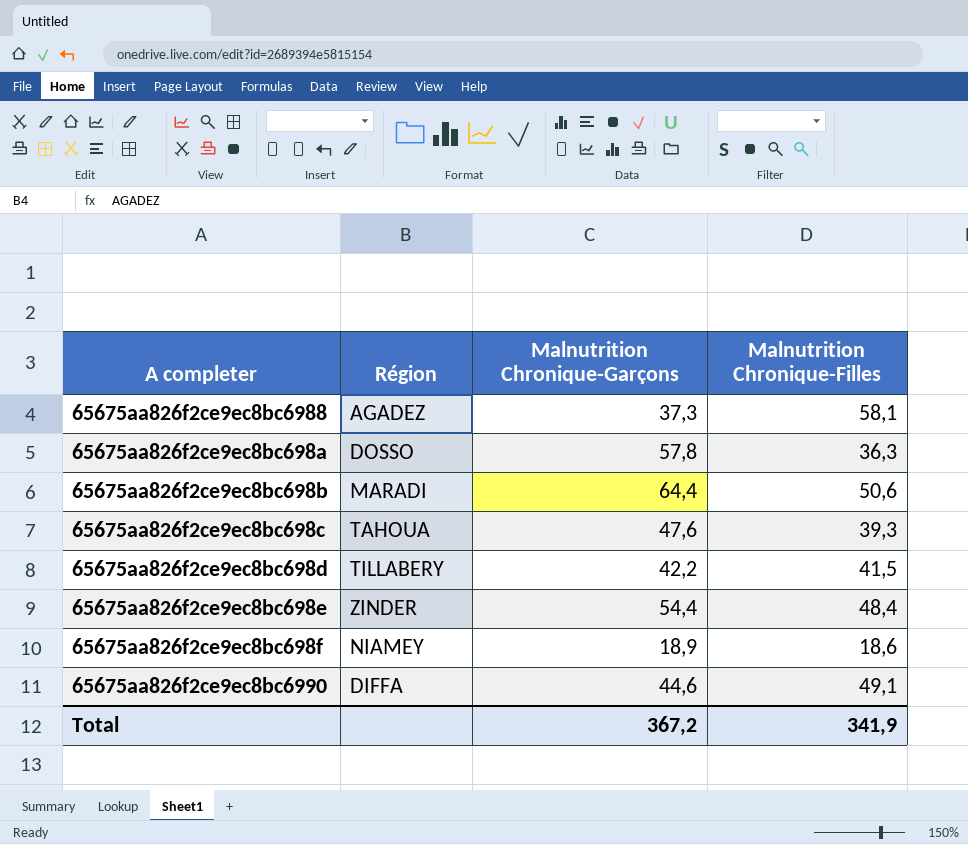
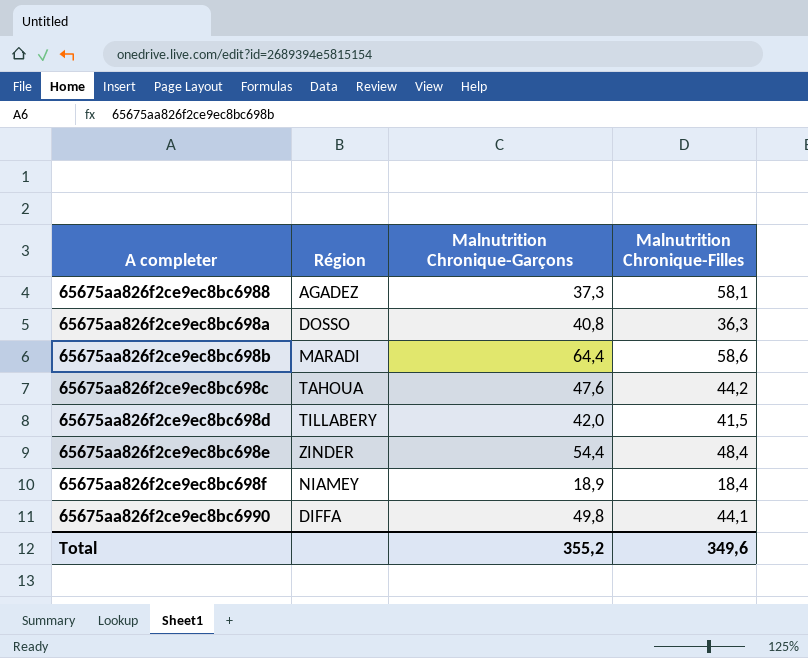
65675aa826f2ce9ec8bc698a | Malnutrition Chronique-Garçons: 57,8 -> 40,8
65675aa826f2ce9ec8bc698b | Malnutrition Chronique-Filles: 50,6 -> 58,6
65675aa826f2ce9ec8bc698c | Malnutrition Chronique-Filles: 39,3 -> 44,2
65675aa826f2ce9ec8bc698d | Malnutrition Chronique-Garçons: 42,2 -> 42,0
65675aa826f2ce9ec8bc698f | Malnutrition Chronique-Filles: 18,6 -> 18,4
65675aa826f2ce9ec8bc6990 | Malnutrition Chronique-Garçons: 44,6 -> 49,8
65675aa826f2ce9ec8bc6990 | Malnutrition Chronique-Filles: 49,1 -> 44,1
Total | Malnutrition Chronique-Garçons: 367,2 -> 355,2
Total | Malnutrition Chronique-Filles: 341,9 -> 349,6

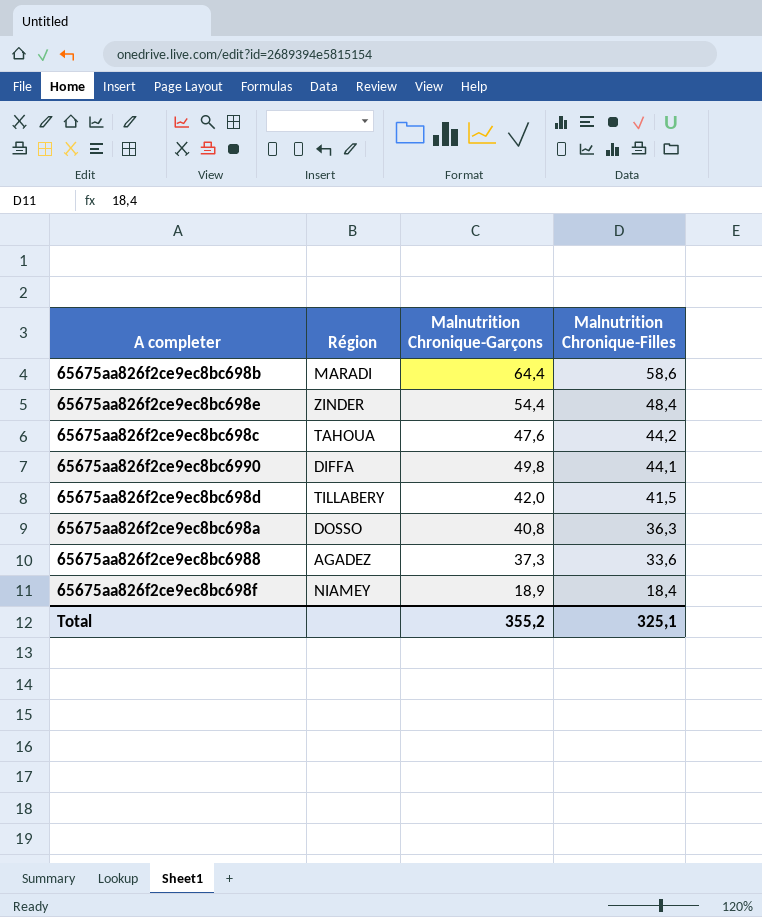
row order: none -> Malnutrition Chronique-Filles descending
65675aa826f2ce9ec8bc6988 | Malnutrition Chronique-Filles: 58,1 -> 33,6
Total | Malnutrition Chronique-Filles: 349,6 -> 325,1

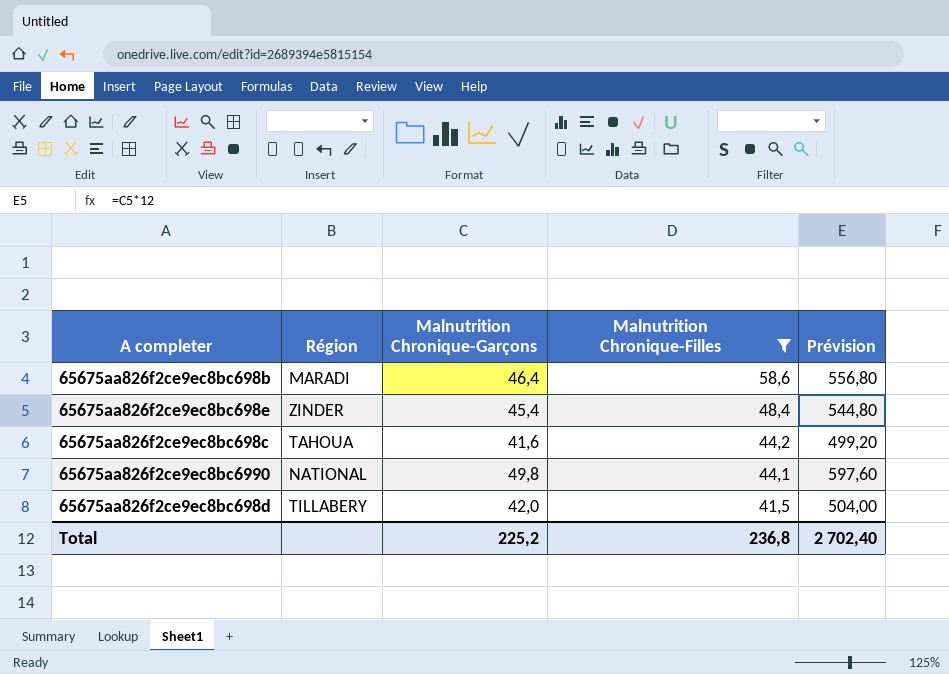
filter: none -> Malnutrition Chronique-Filles >= 41,5
column Prévision | formula: none -> [Malnutrition Chronique-Garçons] * 12
65675aa826f2ce9ec8bc698b | Malnutrition Chronique-Garçons: 64,4 -> 46,4
65675aa826f2ce9ec8bc698e | Malnutrition Chronique-Garçons: 54,4 -> 45,4
65675aa826f2ce9ec8bc698c | Malnutrition Chronique-Garçons: 47,6 -> 41,6
65675aa826f2ce9ec8bc6990 | Région: DIFFA -> NATIONAL
Total | Malnutrition Chronique-Garçons: 355,2 -> 225,2
Total | Malnutrition Chronique-Filles: 325,1 -> 236,8

